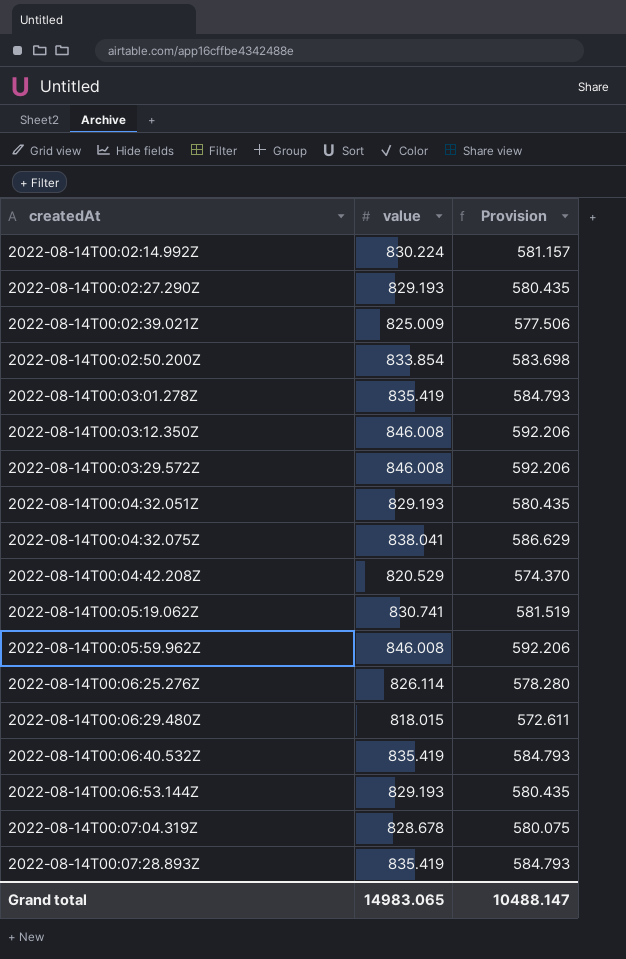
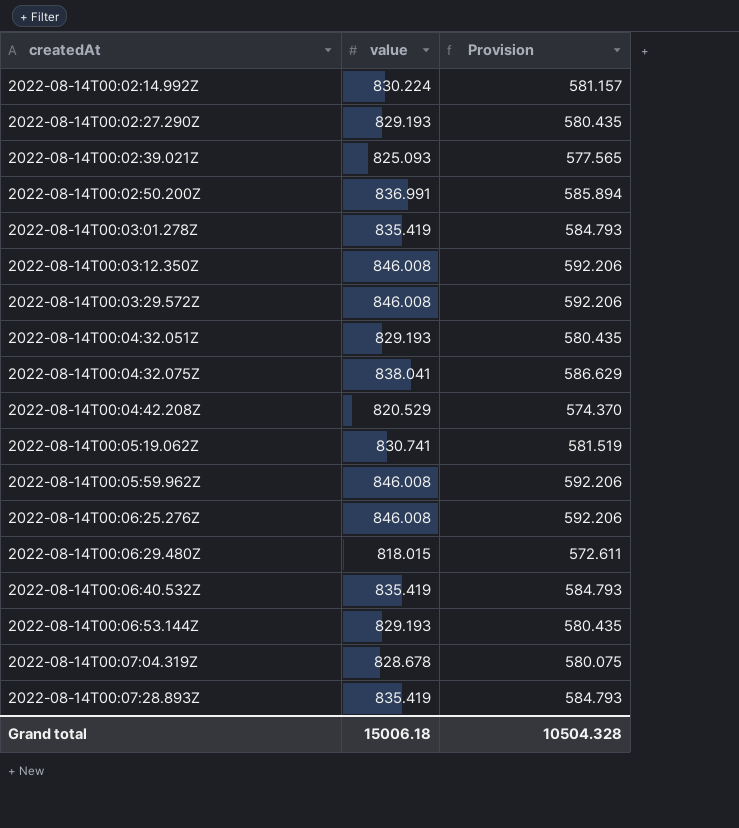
2022-08-14T00:02:39.021Z | value: 825.009 -> 825.093
2022-08-14T00:02:39.021Z | Provision: 577.506 -> 577.565
2022-08-14T00:02:50.200Z | value: 833.854 -> 836.991
2022-08-14T00:02:50.200Z | Provision: 583.698 -> 585.894
2022-08-14T00:06:25.276Z | value: 826.114 -> 846.008
2022-08-14T00:06:25.276Z | Provision: 578.280 -> 592.206
Grand total | value: 14983.065 -> 15006.18
Grand total | Provision: 10488.147 -> 10504.328

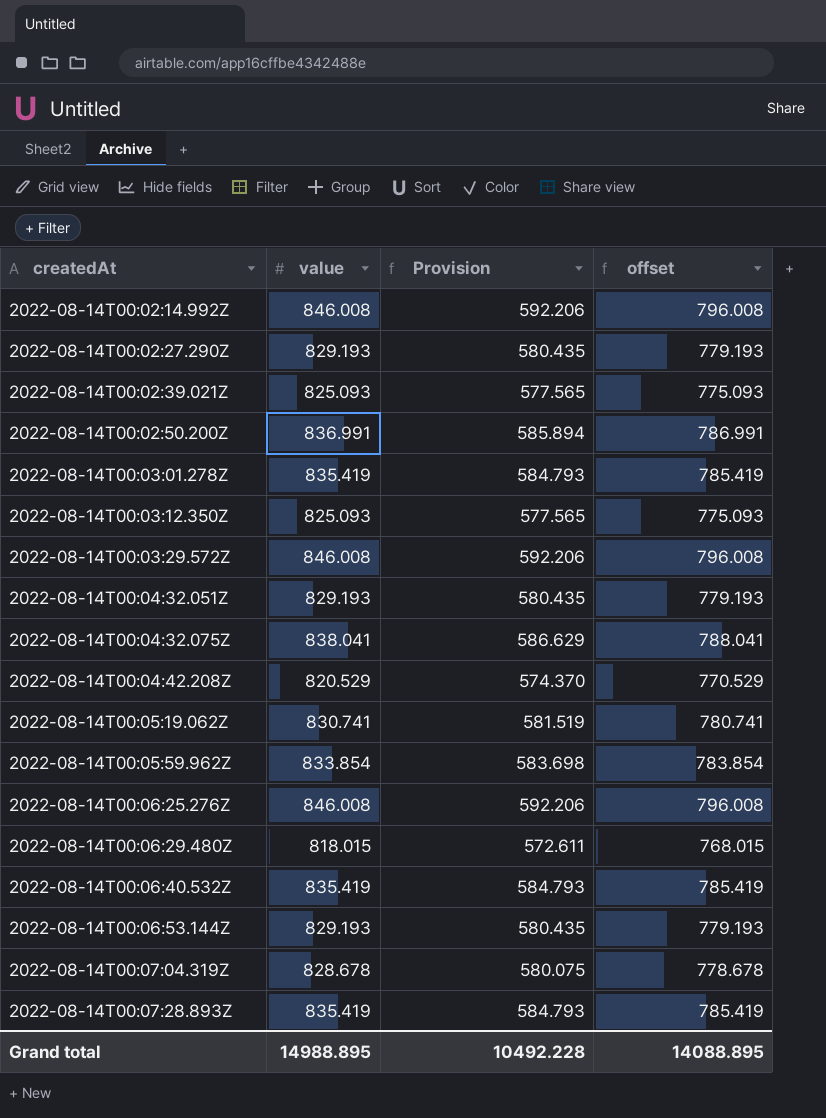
column offset | formula: none -> [value] - 50
2022-08-14T00:02:14.992Z | value: 830.224 -> 846.008
2022-08-14T00:02:14.992Z | Provision: 581.157 -> 592.206
2022-08-14T00:03:12.350Z | value: 846.008 -> 825.093
2022-08-14T00:03:12.350Z | Provision: 592.206 -> 577.565
2022-08-14T00:05:59.962Z | value: 846.008 -> 833.854
2022-08-14T00:05:59.962Z | Provision: 592.206 -> 583.698
Grand total | value: 15006.18 -> 14988.895
Grand total | Provision: 10504.328 -> 10492.228

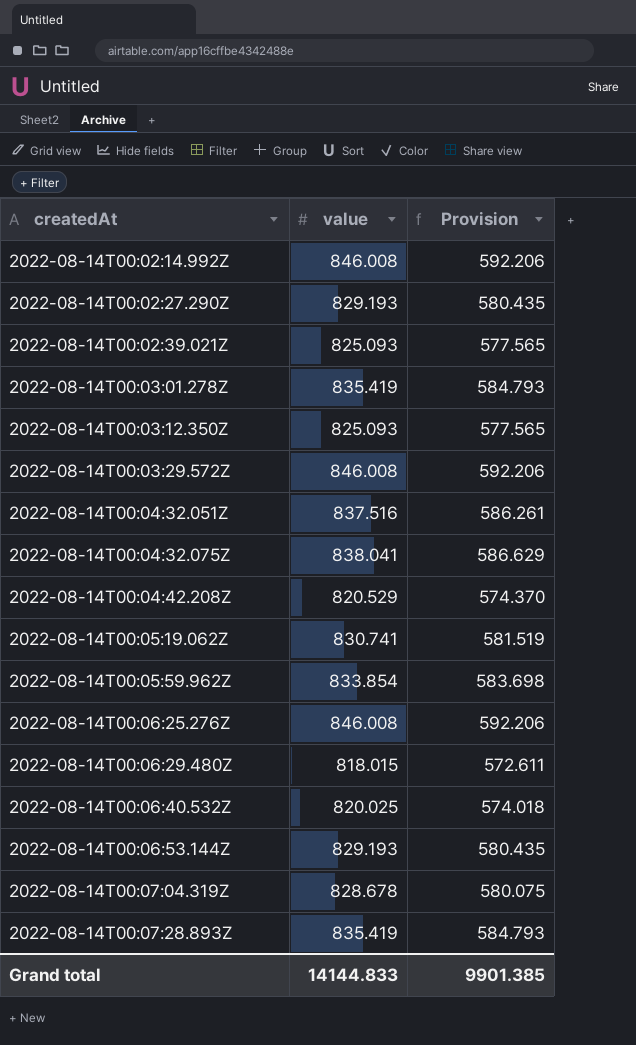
column offset | formula: [value] - 50 -> none
row 2022-08-14T00:02:50.200Z: 836.991 | 585.894 | 786.991 -> none
2022-08-14T00:04:32.051Z | value: 829.193 -> 837.516
2022-08-14T00:04:32.051Z | Provision: 580.435 -> 586.261
2022-08-14T00:06:40.532Z | value: 835.419 -> 820.025
2022-08-14T00:06:40.532Z | Provision: 584.793 -> 574.018
Grand total | value: 14988.895 -> 14144.833
Grand total | Provision: 10492.228 -> 9901.385

